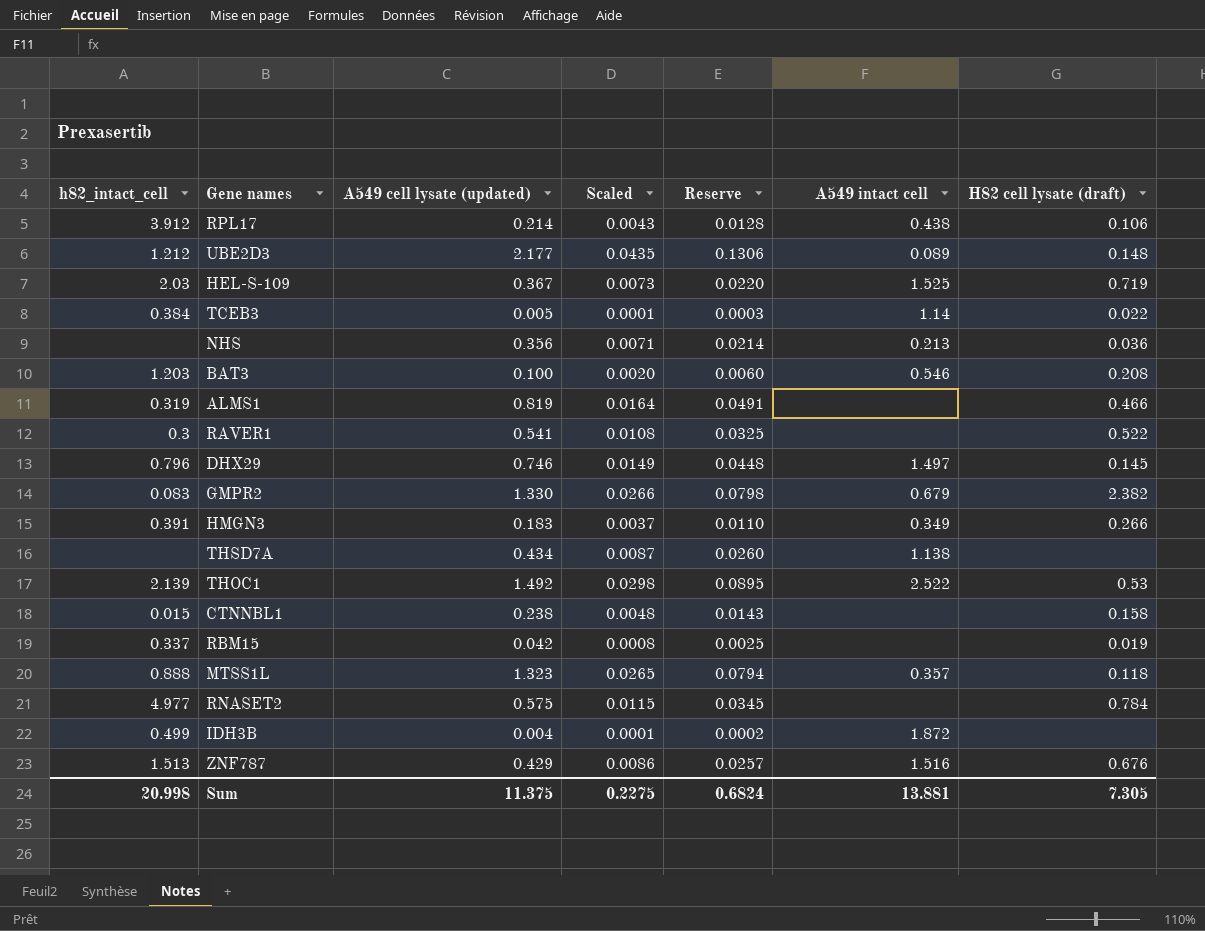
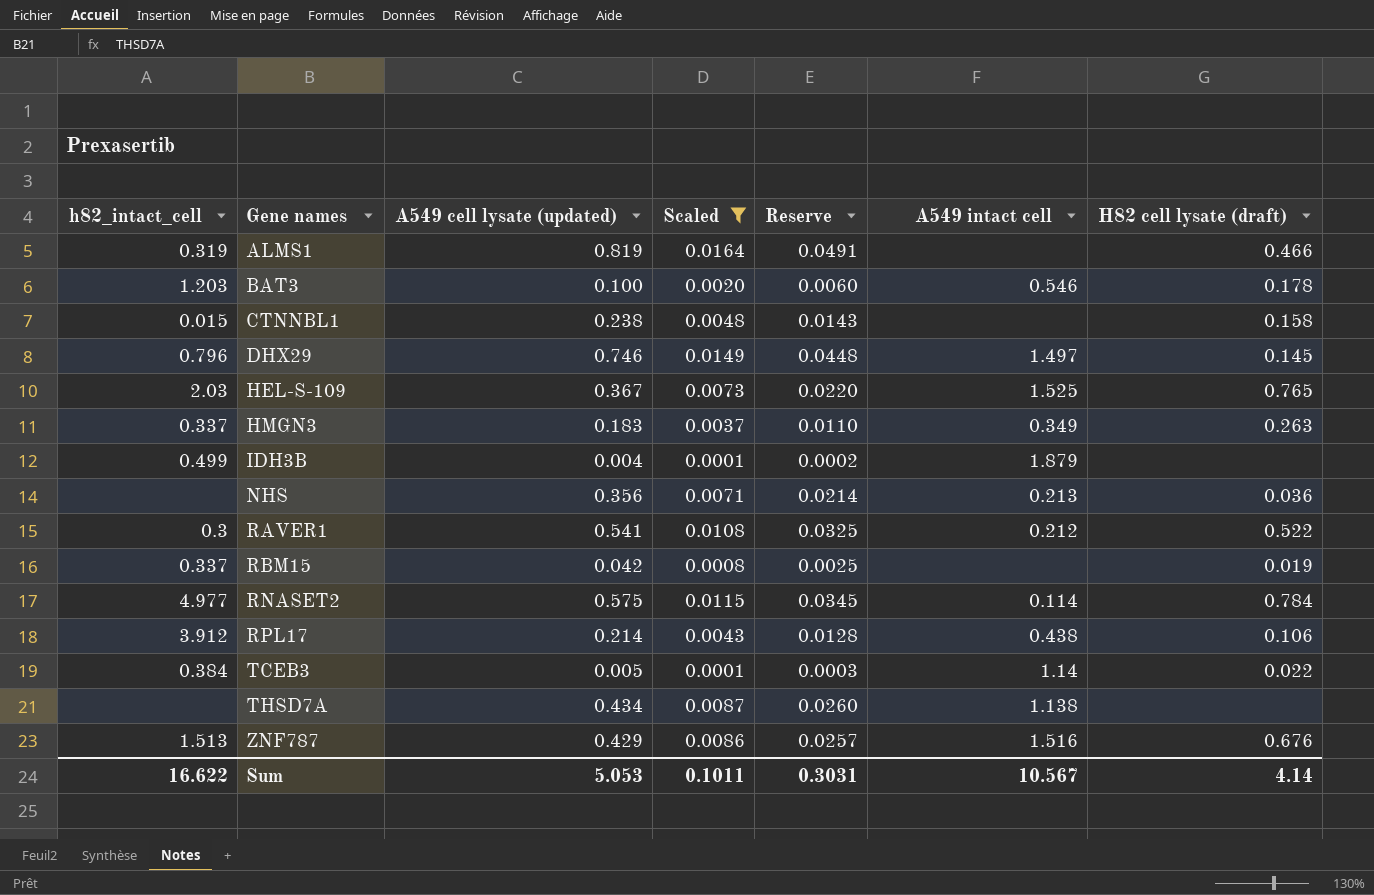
filter: none -> Scaled <= 0.0164
row order: none -> Gene names ascending
BAT3 | H82 cell lysate (draft): 0.208 -> 0.178
HEL-S-109 | H82 cell lysate (draft): 0.719 -> 0.765
HMGN3 | h82_intact_cell: 0.391 -> 0.337
HMGN3 | H82 cell lysate (draft): 0.266 -> 0.263
IDH3B | A549 intact cell: 1.872 -> 1.879
RAVER1 | A549 intact cell: none -> 0.212
RNASET2 | A549 intact cell: none -> 0.114
Sum | h82_intact_cell: 20.998 -> 16.622
Sum | A549 cell lysate (updated): 11.375 -> 5.053
Sum | Scaled: 0.2275 -> 0.1011
Sum | Reserve: 0.6824 -> 0.3031
Sum | A549 intact cell: 13.881 -> 10.567
Sum | H82 cell lysate (draft): 7.305 -> 4.14

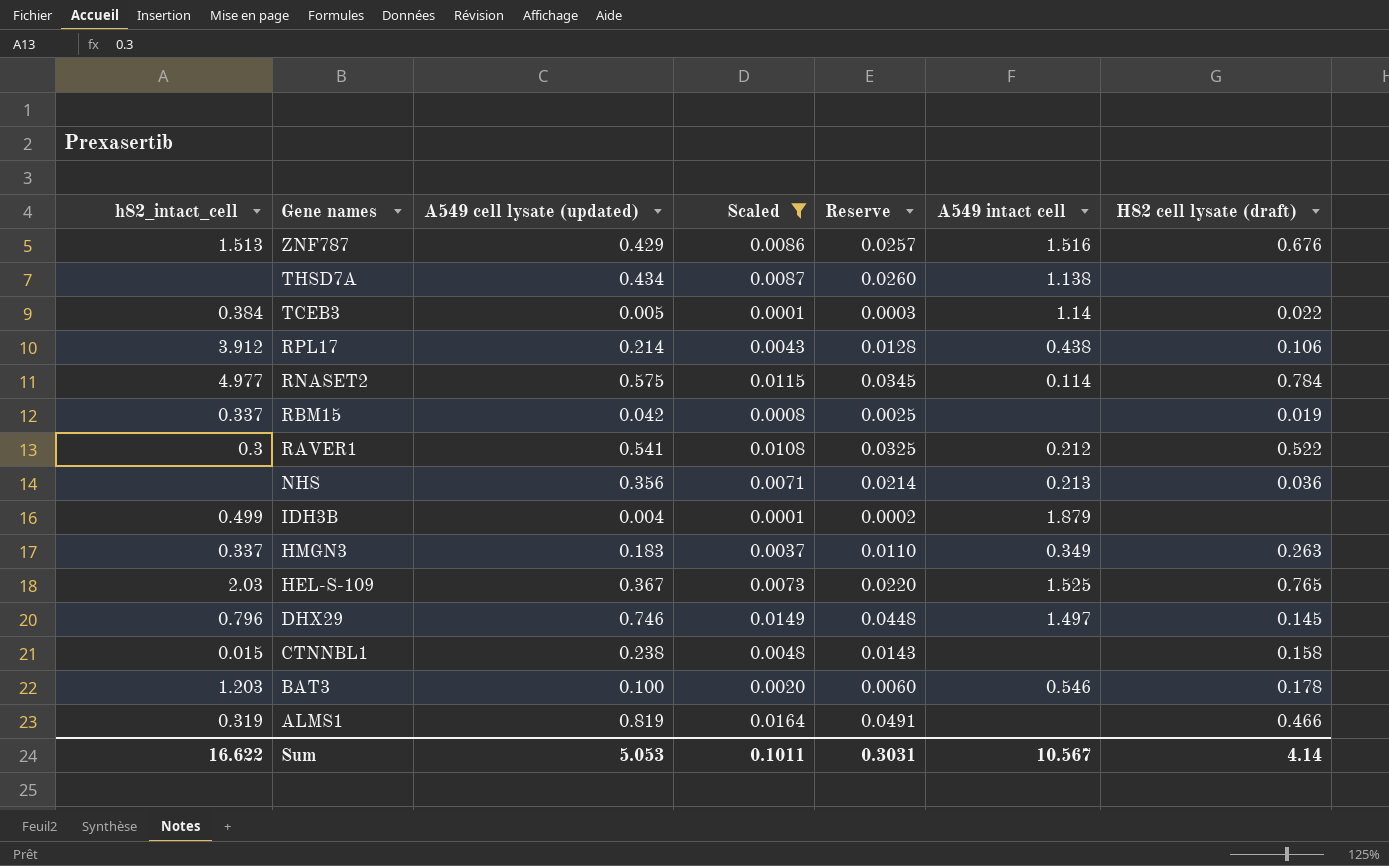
row order: Gene names ascending -> Gene names descending

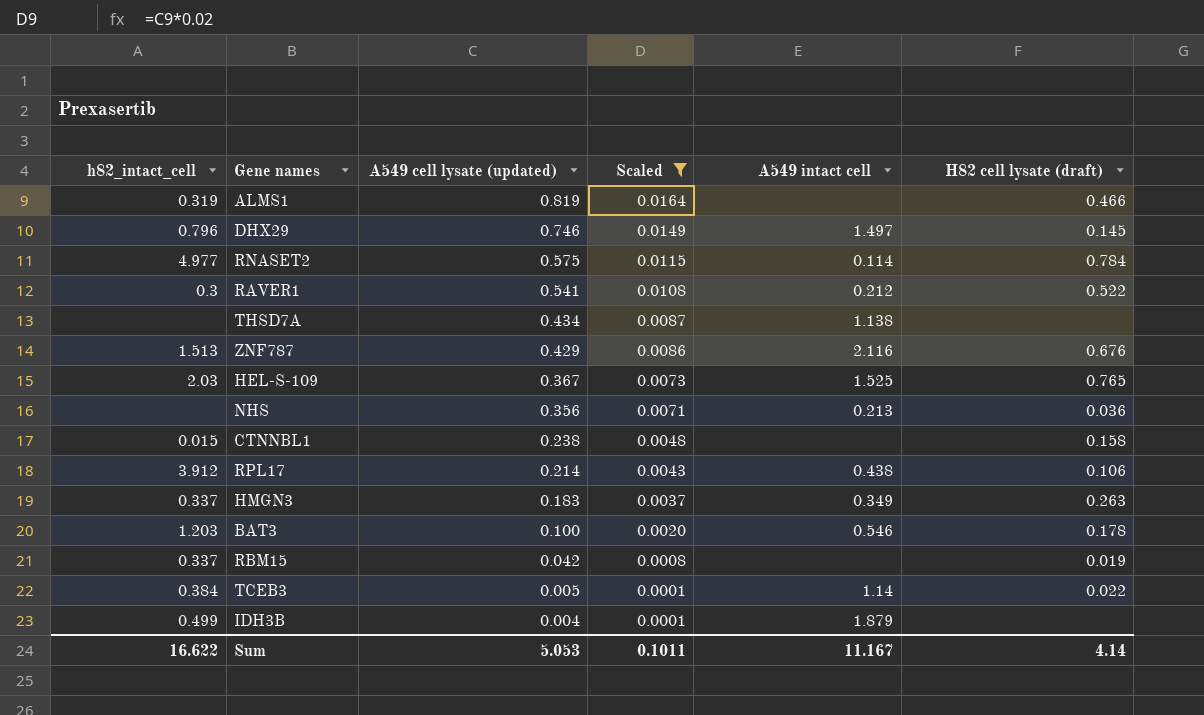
row order: Gene names descending -> A549 cell lysate (updated) descending
column Reserve | formula: [A549 cell lysate (updated)] * 0.06 -> none
ZNF787 | A549 intact cell: 1.516 -> 2.116
Sum | A549 intact cell: 10.567 -> 11.167

